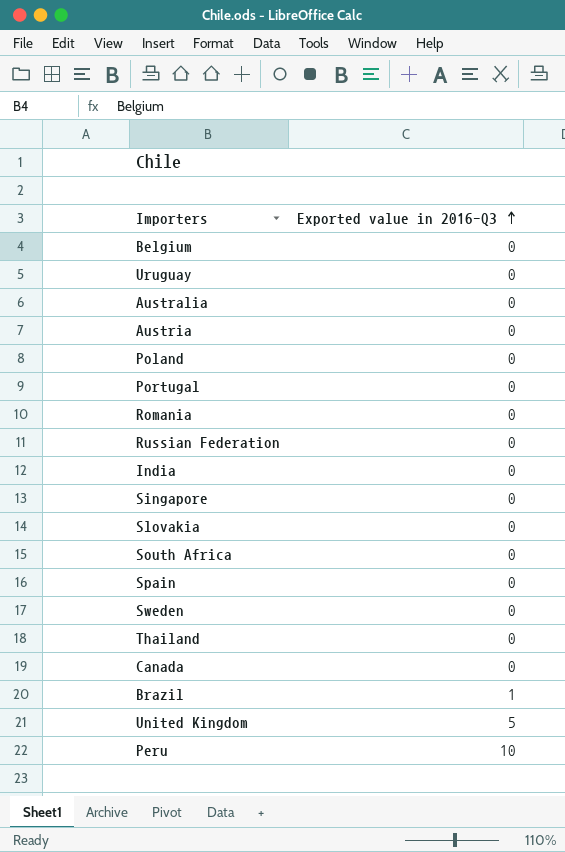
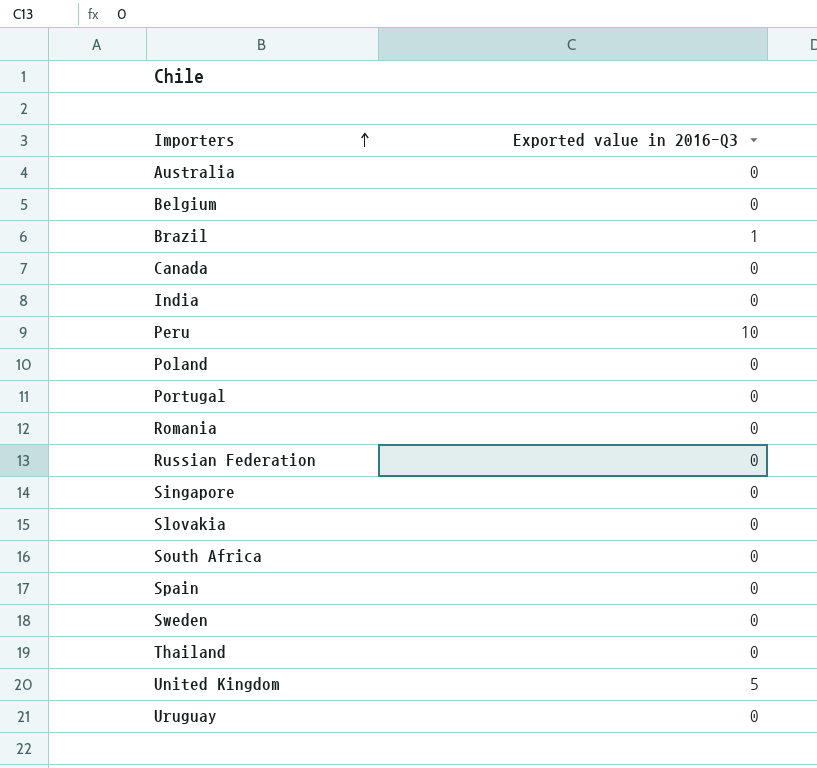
row order: Exported value in 2016-Q3 ascending -> Importers ascending
row Austria: 0 -> none

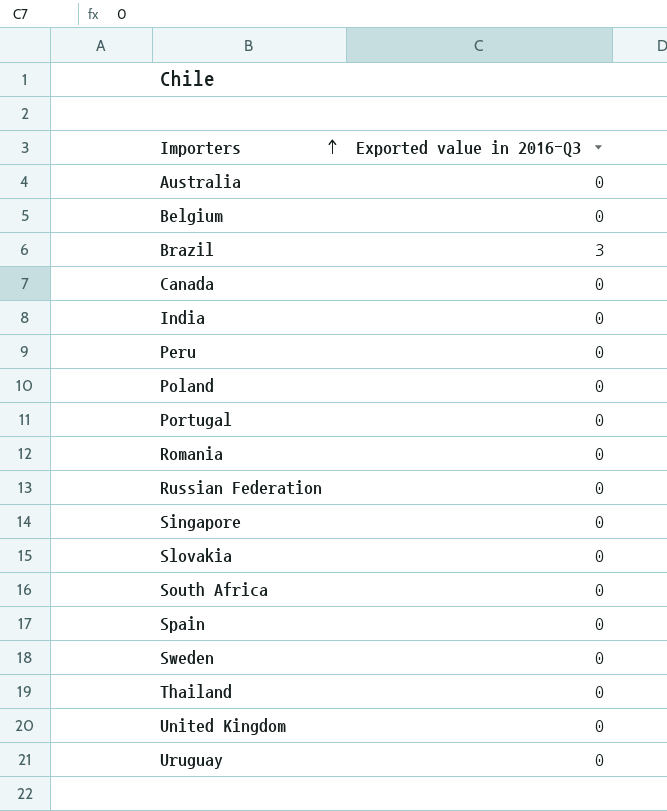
Brazil | Exported value in 2016-Q3: 1 -> 3
Peru | Exported value in 2016-Q3: 10 -> 0
United Kingdom | Exported value in 2016-Q3: 5 -> 0

